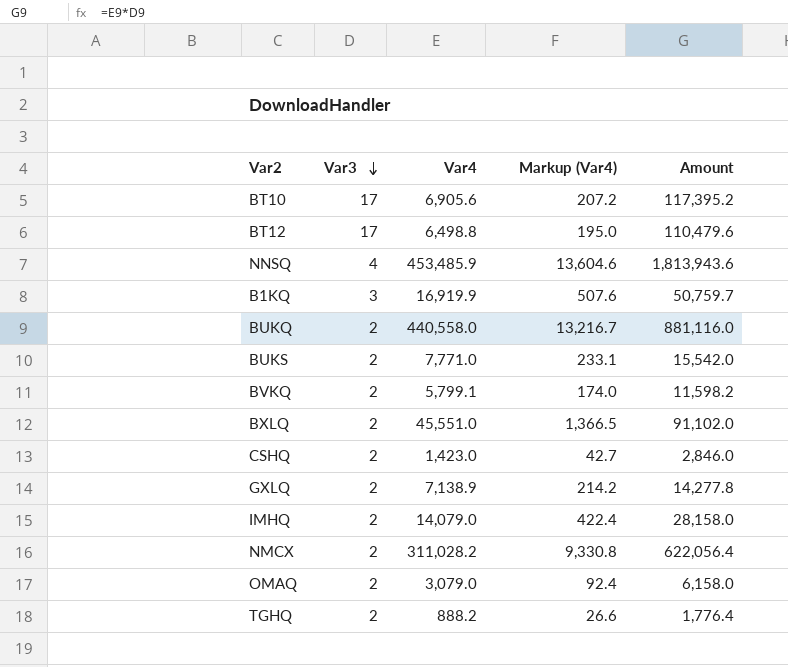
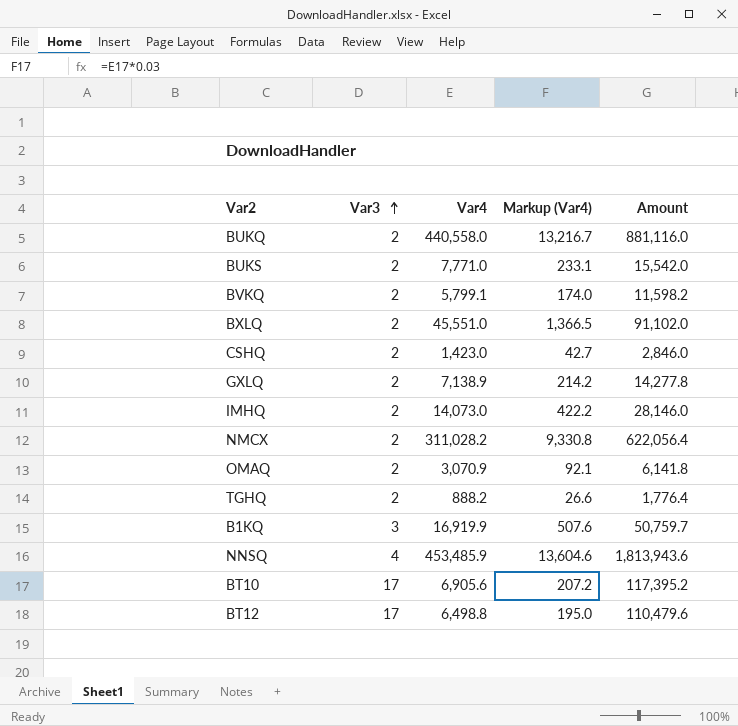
row order: Var3 descending -> Var3 ascending
IMHQ | Var4: 14,079.0 -> 14,073.0
IMHQ | Markup (Var4): 422.4 -> 422.2
IMHQ | Amount: 28,158.0 -> 28,146.0
OMAQ | Var4: 3,079.0 -> 3,070.9
OMAQ | Markup (Var4): 92.4 -> 92.1
OMAQ | Amount: 6,158.0 -> 6,141.8

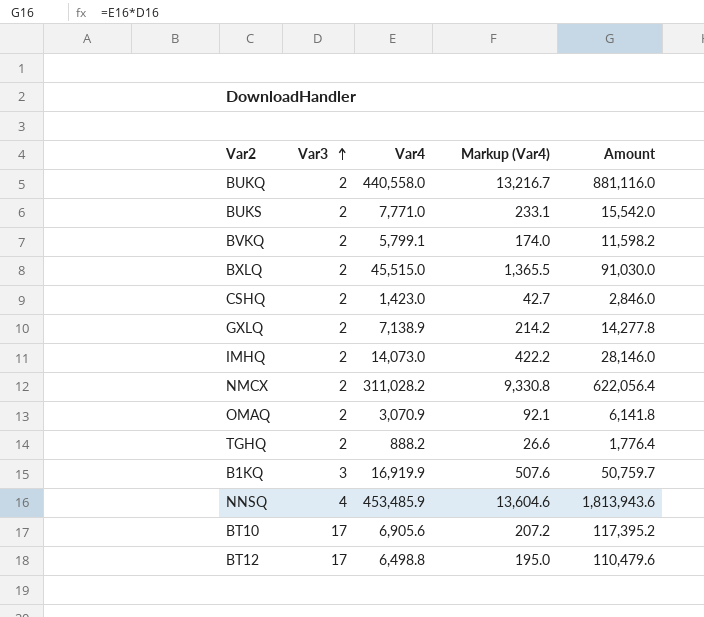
BXLQ | Var4: 45,551.0 -> 45,515.0
BXLQ | Markup (Var4): 1,366.5 -> 1,365.5
BXLQ | Amount: 91,102.0 -> 91,030.0

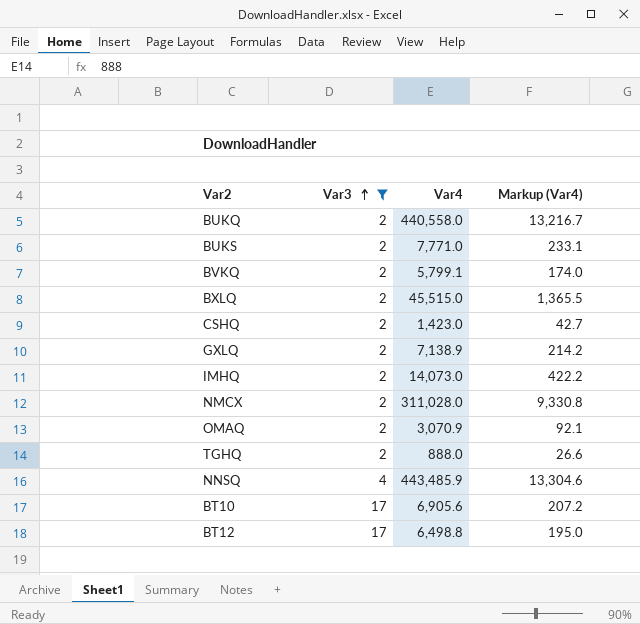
filter: none -> Var3 != 3
column Amount | formula: [Var3] * [Var4] -> none
NMCX | Var4: 311,028.2 -> 311,028.0
TGHQ | Var4: 888.2 -> 888.0
NNSQ | Var4: 453,485.9 -> 443,485.9
NNSQ | Markup (Var4): 13,604.6 -> 13,304.6

